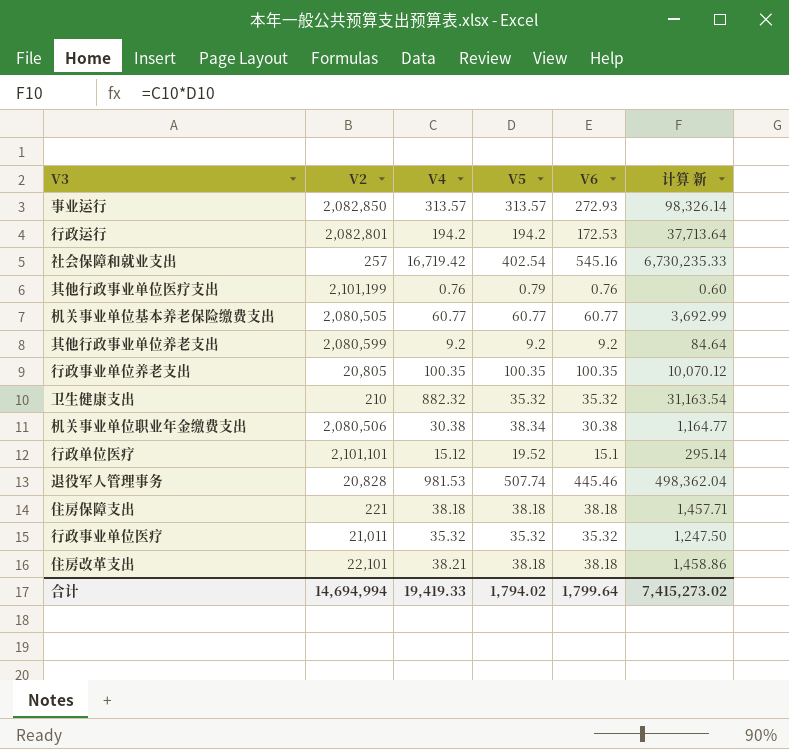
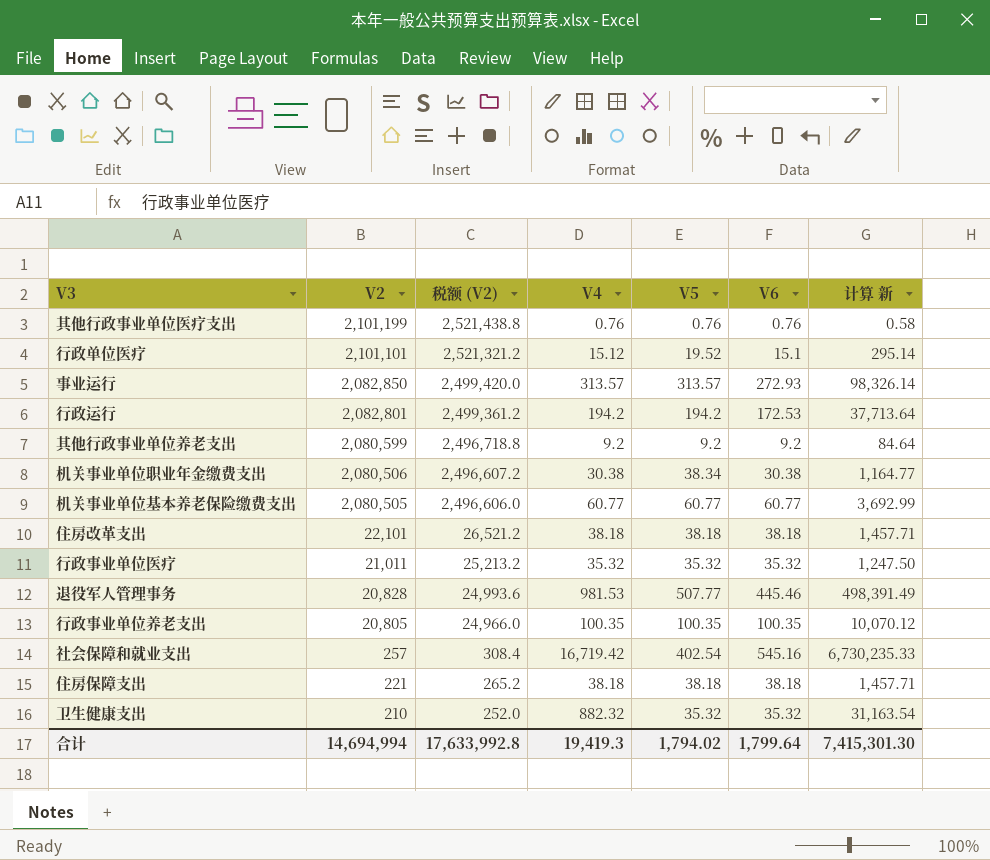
row order: none -> V2 descending
column 税额 (V2) | formula: none -> [V2] * 1.2
其他行政事业单位医疗支出 | V5: 0.79 -> 0.76
其他行政事业单位医疗支出 | 计算 新: 0.60 -> 0.58
住房改革支出 | V4: 38.21 -> 38.18
住房改革支出 | 计算 新: 1,458.86 -> 1,457.71
退役军人管理事务 | V5: 507.74 -> 507.77
退役军人管理事务 | 计算 新: 498,362.04 -> 498,391.49
合计 | V4: 19,419.33 -> 19,419.3
合计 | 计算 新: 7,415,273.02 -> 7,415,301.30

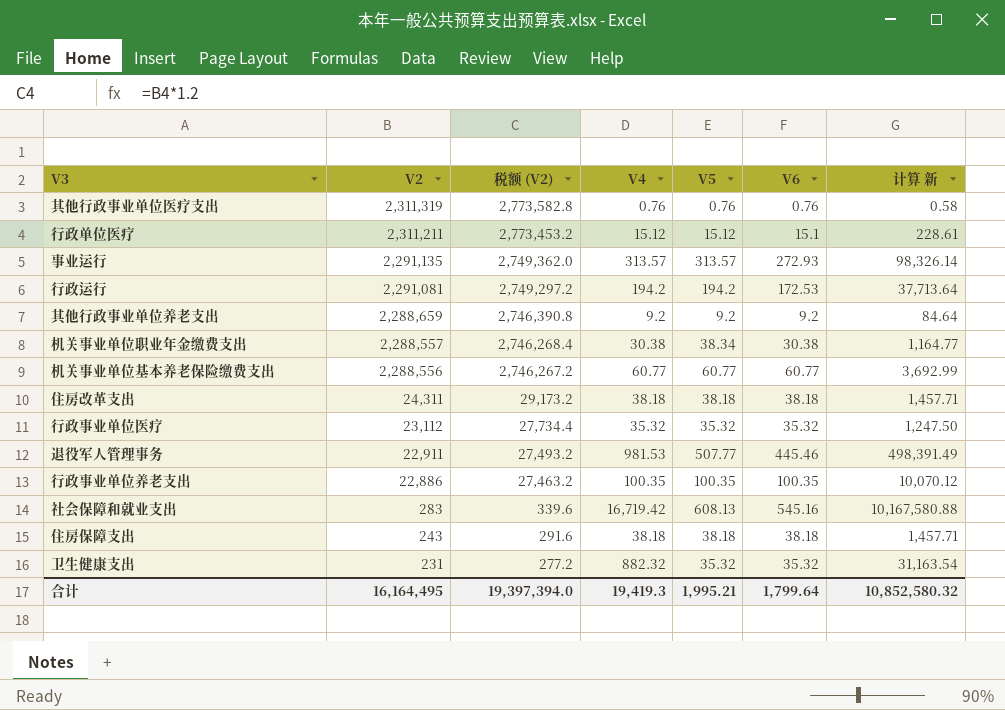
其他行政事业单位医疗支出 | V2: 2,101,199 -> 2,311,319
其他行政事业单位医疗支出 | 税额 (V2): 2,521,438.8 -> 2,773,582.8
行政单位医疗 | V2: 2,101,101 -> 2,311,211
行政单位医疗 | 税额 (V2): 2,521,321.2 -> 2,773,453.2
行政单位医疗 | V5: 19.52 -> 15.12
行政单位医疗 | 计算 新: 295.14 -> 228.61
事业运行 | V2: 2,082,850 -> 2,291,135
事业运行 | 税额 (V2): 2,499,420.0 -> 2,749,362.0
行政运行 | V2: 2,082,801 -> 2,291,081
行政运行 | 税额 (V2): 2,499,361.2 -> 2,749,297.2
其他行政事业单位养老支出 | V2: 2,080,599 -> 2,288,659
其他行政事业单位养老支出 | 税额 (V2): 2,496,718.8 -> 2,746,390.8
机关事业单位职业年金缴费支出 | V2: 2,080,506 -> 2,288,557
机关事业单位职业年金缴费支出 | 税额 (V2): 2,496,607.2 -> 2,746,268.4
机关事业单位基本养老保险缴费支出 | V2: 2,080,505 -> 2,288,556
机关事业单位基本养老保险缴费支出 | 税额 (V2): 2,496,606.0 -> 2,746,267.2
住房改革支出 | V2: 22,101 -> 24,311
住房改革支出 | 税额 (V2): 26,521.2 -> 29,173.2
行政事业单位医疗 | V2: 21,011 -> 23,112
行政事业单位医疗 | 税额 (V2): 25,213.2 -> 27,734.4
退役军人管理事务 | V2: 20,828 -> 22,911
退役军人管理事务 | 税额 (V2): 24,993.6 -> 27,493.2
行政事业单位养老支出 | V2: 20,805 -> 22,886
行政事业单位养老支出 | 税额 (V2): 24,966.0 -> 27,463.2
社会保障和就业支出 | V2: 257 -> 283
社会保障和就业支出 | 税额 (V2): 308.4 -> 339.6
社会保障和就业支出 | V5: 402.54 -> 608.13
社会保障和就业支出 | 计算 新: 6,730,235.33 -> 10,167,580.88
住房保障支出 | V2: 221 -> 243
住房保障支出 | 税额 (V2): 265.2 -> 291.6
卫生健康支出 | V2: 210 -> 231
卫生健康支出 | 税额 (V2): 252.0 -> 277.2
合计 | V2: 14,694,994 -> 16,164,495
合计 | 税额 (V2): 17,633,992.8 -> 19,397,394.0
合计 | V5: 1,794.02 -> 1,995.21
合计 | 计算 新: 7,415,301.30 -> 10,852,580.32

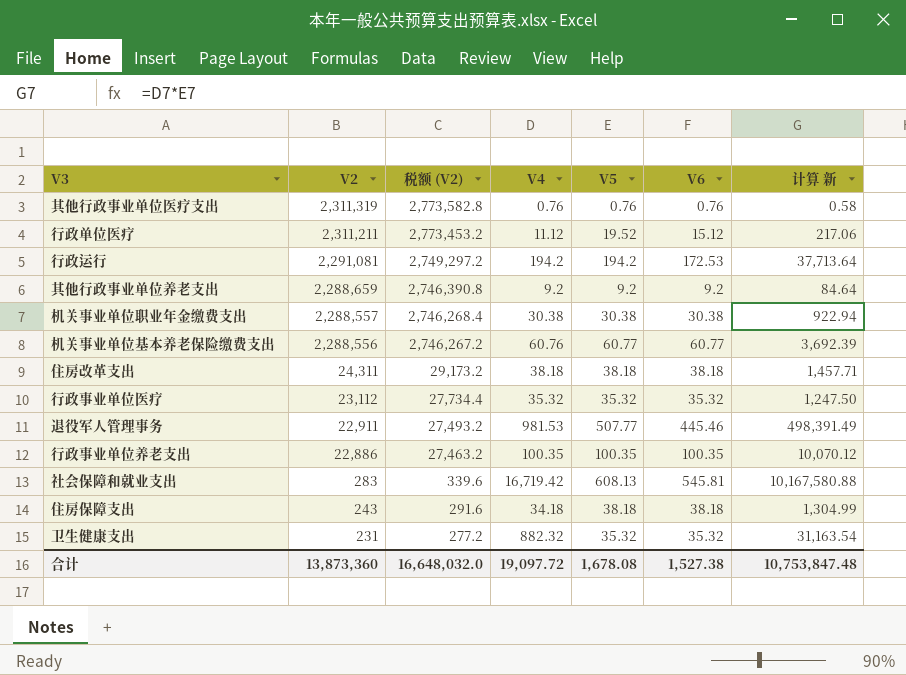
row 事业运行: 2,291,135 | 2,749,362.0 | 313.57 | 313.57 | 272.93 | 98,326.14 -> none
行政单位医疗 | V4: 15.12 -> 11.12
行政单位医疗 | V5: 15.12 -> 19.52
行政单位医疗 | V6: 15.1 -> 15.12
行政单位医疗 | 计算 新: 228.61 -> 217.06
机关事业单位职业年金缴费支出 | V5: 38.34 -> 30.38
机关事业单位职业年金缴费支出 | 计算 新: 1,164.77 -> 922.94
机关事业单位基本养老保险缴费支出 | V4: 60.77 -> 60.76
机关事业单位基本养老保险缴费支出 | 计算 新: 3,692.99 -> 3,692.39
社会保障和就业支出 | V6: 545.16 -> 545.81
住房保障支出 | V4: 38.18 -> 34.18
住房保障支出 | 计算 新: 1,457.71 -> 1,304.99
合计 | V2: 16,164,495 -> 13,873,360
合计 | 税额 (V2): 19,397,394.0 -> 16,648,032.0
合计 | V4: 19,419.3 -> 19,097.72
合计 | V5: 1,995.21 -> 1,678.08
合计 | V6: 1,799.64 -> 1,527.38
合计 | 计算 新: 10,852,580.32 -> 10,753,847.48

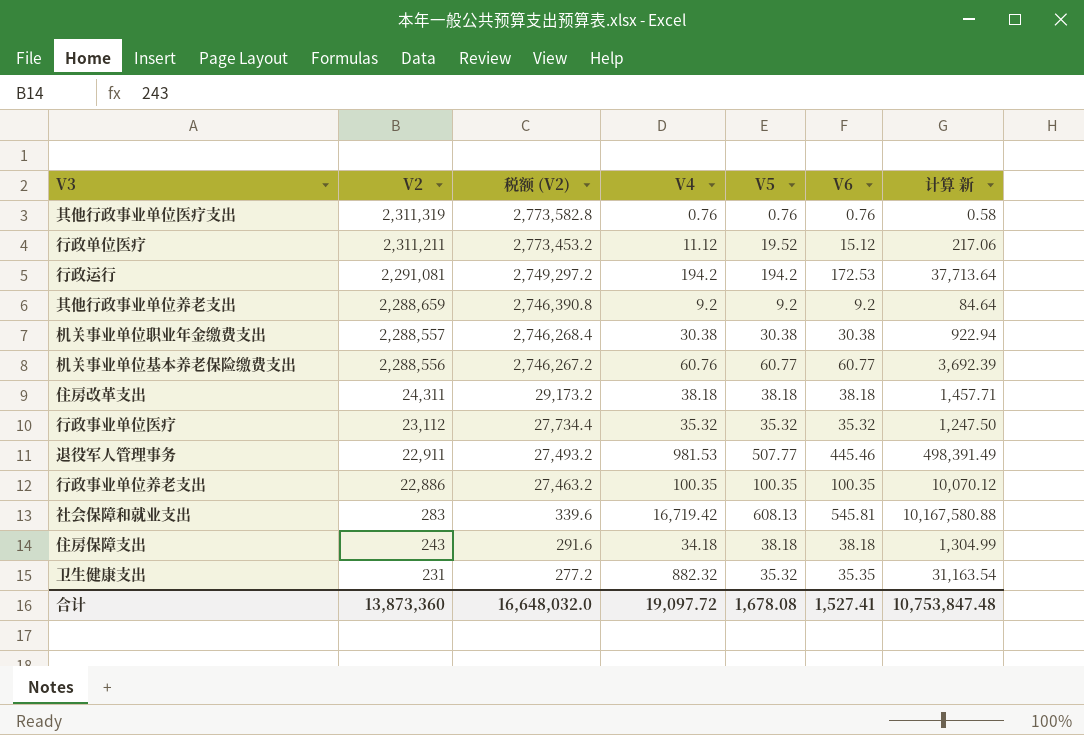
卫生健康支出 | V6: 35.32 -> 35.35
合计 | V6: 1,527.38 -> 1,527.41

